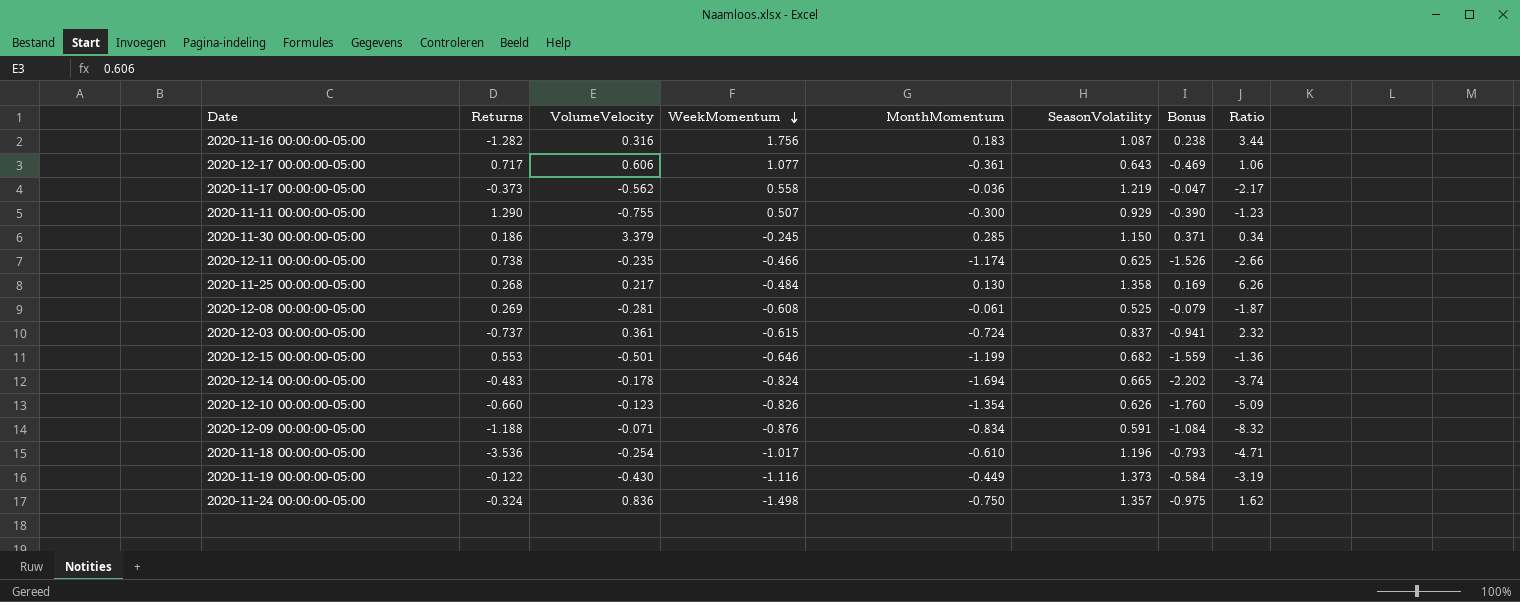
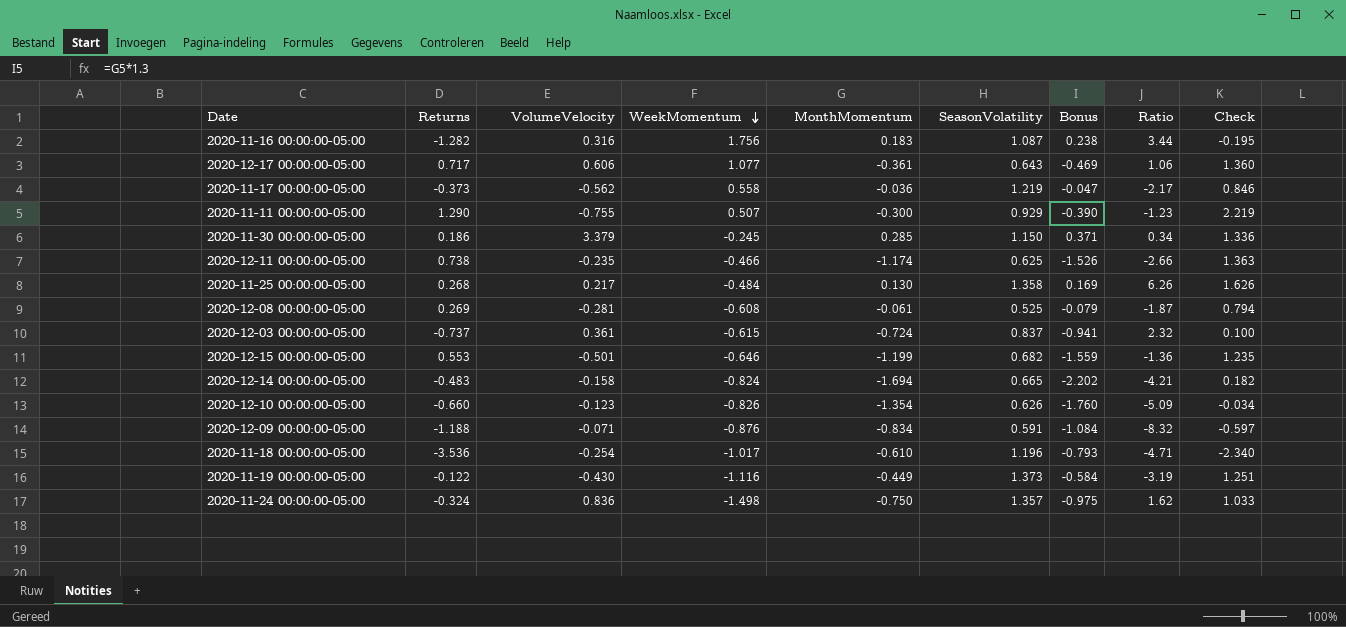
column Check | formula: none -> [Returns] + [SeasonVolatility]
2020-12-14 00:00:00-05:00 | VolumeVelocity: -0.178 -> -0.158
2020-12-14 00:00:00-05:00 | Ratio: -3.74 -> -4.21

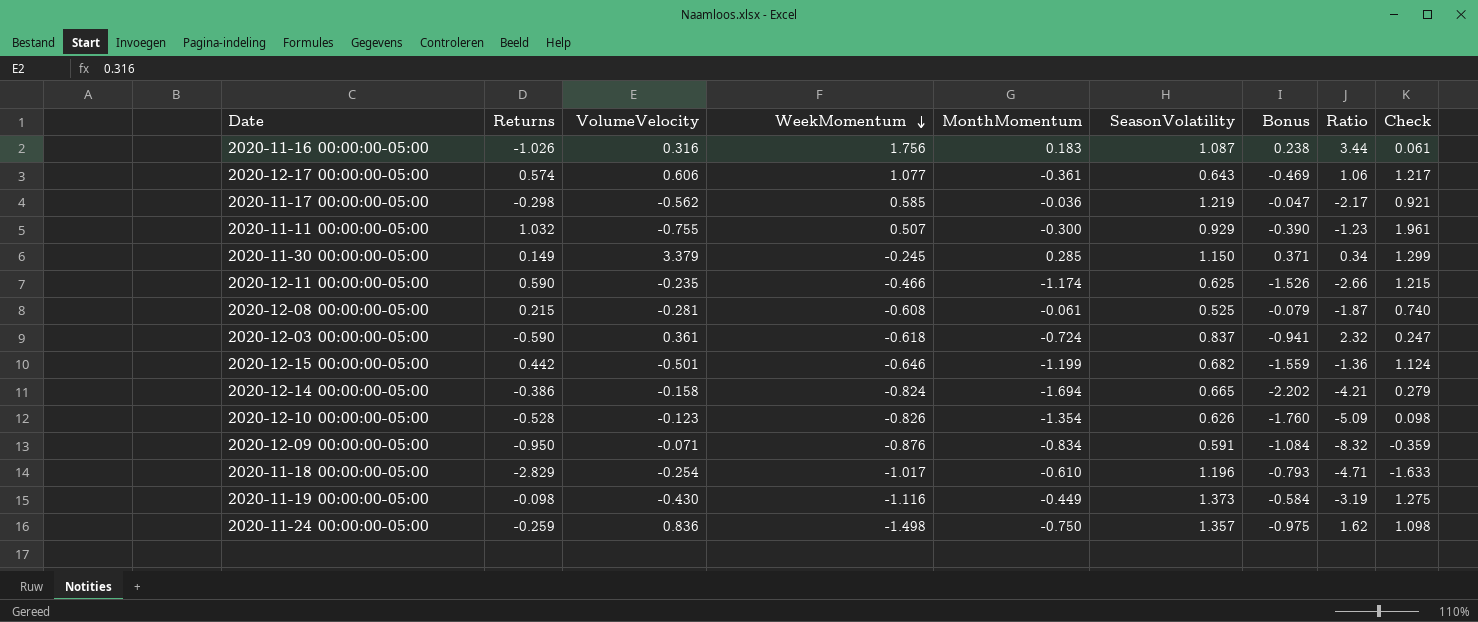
row 2020-11-25 00:00:00-05:00: 0.268 | 0.217 | -0.484 | 0.130 | 1.358 | 0.169 | 6.26 | 1.626 -> none
2020-11-16 00:00:00-05:00 | Returns: -1.282 -> -1.026
2020-11-16 00:00:00-05:00 | Check: -0.195 -> 0.061
2020-12-17 00:00:00-05:00 | Returns: 0.717 -> 0.574
2020-12-17 00:00:00-05:00 | Check: 1.360 -> 1.217
2020-11-17 00:00:00-05:00 | Returns: -0.373 -> -0.298
2020-11-17 00:00:00-05:00 | WeekMomentum: 0.558 -> 0.585
2020-11-17 00:00:00-05:00 | Check: 0.846 -> 0.921
2020-11-11 00:00:00-05:00 | Returns: 1.290 -> 1.032
2020-11-11 00:00:00-05:00 | Check: 2.219 -> 1.961
2020-11-30 00:00:00-05:00 | Returns: 0.186 -> 0.149
2020-11-30 00:00:00-05:00 | Check: 1.336 -> 1.299
2020-12-11 00:00:00-05:00 | Returns: 0.738 -> 0.590
2020-12-11 00:00:00-05:00 | Check: 1.363 -> 1.215
2020-12-08 00:00:00-05:00 | Returns: 0.269 -> 0.215
2020-12-08 00:00:00-05:00 | Check: 0.794 -> 0.740
2020-12-03 00:00:00-05:00 | Returns: -0.737 -> -0.590
2020-12-03 00:00:00-05:00 | WeekMomentum: -0.615 -> -0.618
2020-12-03 00:00:00-05:00 | Check: 0.100 -> 0.247
2020-12-15 00:00:00-05:00 | Returns: 0.553 -> 0.442
2020-12-15 00:00:00-05:00 | Check: 1.235 -> 1.124
2020-12-14 00:00:00-05:00 | Returns: -0.483 -> -0.386
2020-12-14 00:00:00-05:00 | Check: 0.182 -> 0.279
2020-12-10 00:00:00-05:00 | Returns: -0.660 -> -0.528
2020-12-10 00:00:00-05:00 | Check: -0.034 -> 0.098
2020-12-09 00:00:00-05:00 | Returns: -1.188 -> -0.950
2020-12-09 00:00:00-05:00 | Check: -0.597 -> -0.359
2020-11-18 00:00:00-05:00 | Returns: -3.536 -> -2.829
2020-11-18 00:00:00-05:00 | Check: -2.340 -> -1.633
2020-11-19 00:00:00-05:00 | Returns: -0.122 -> -0.098
2020-11-19 00:00:00-05:00 | Check: 1.251 -> 1.275
2020-11-24 00:00:00-05:00 | Returns: -0.324 -> -0.259
2020-11-24 00:00:00-05:00 | Check: 1.033 -> 1.098

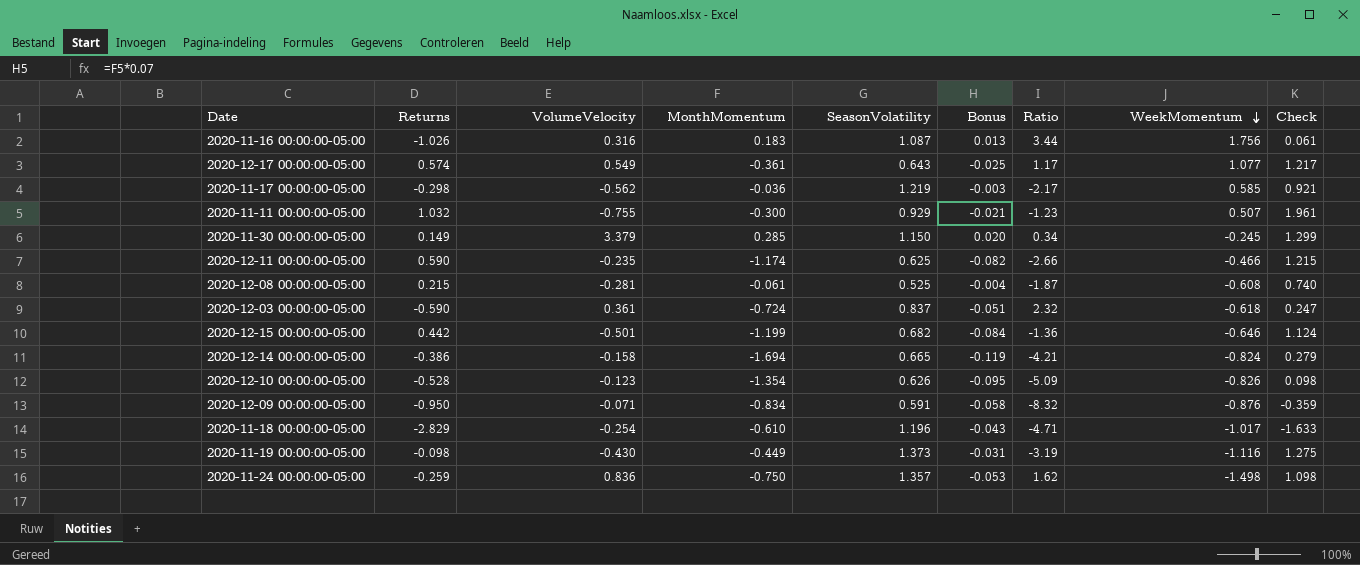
column Bonus | formula: [MonthMomentum] * 1.3 -> [MonthMomentum] * 0.07
column WeekMomentum | position: 4 -> 8
2020-12-17 00:00:00-05:00 | VolumeVelocity: 0.606 -> 0.549
2020-12-17 00:00:00-05:00 | Ratio: 1.06 -> 1.17

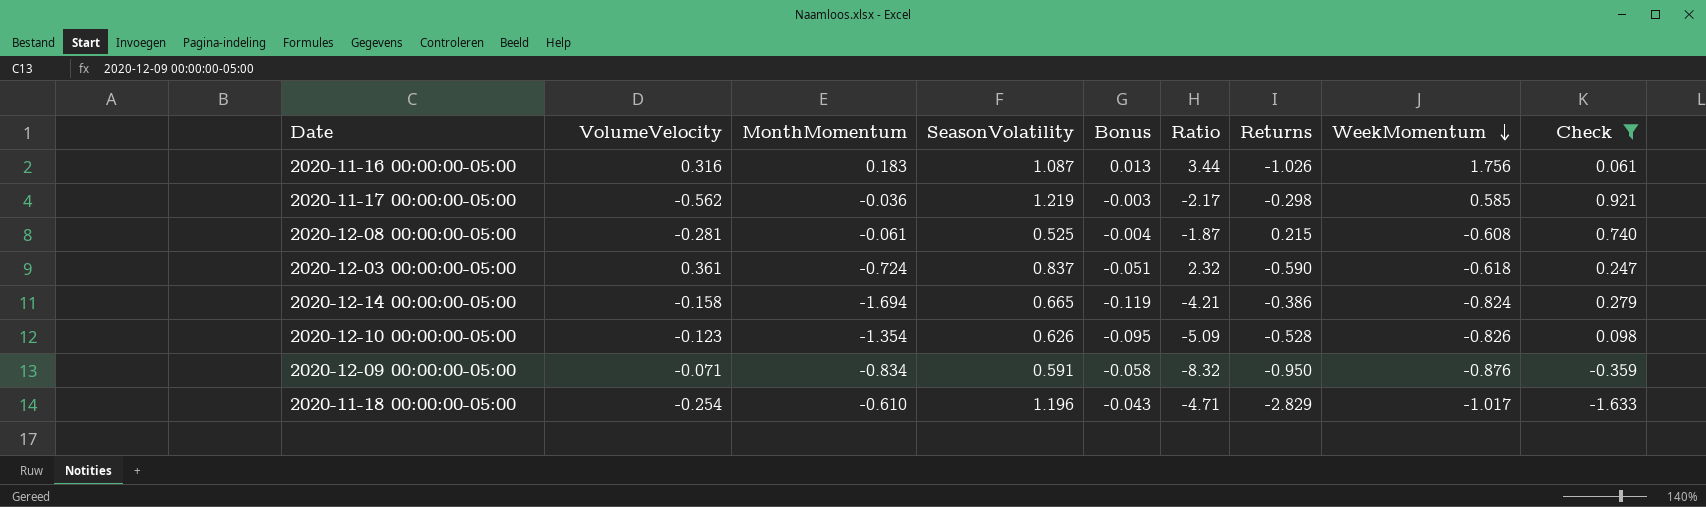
filter: none -> Check <= 0.921
column Returns | position: 2 -> 7

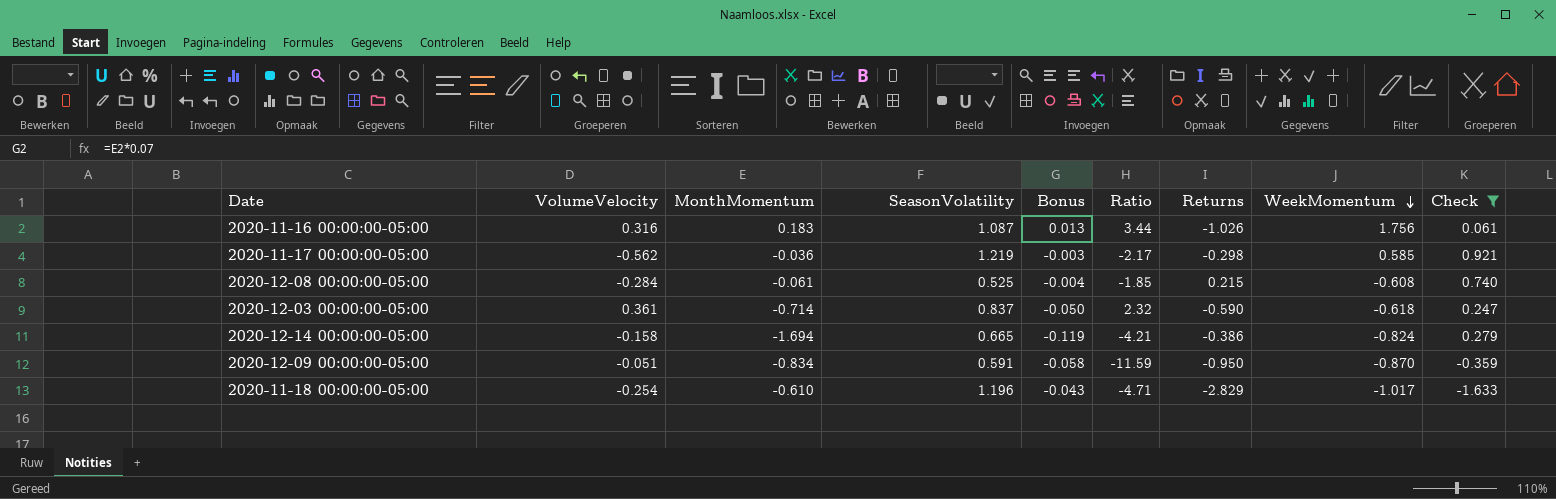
row 2020-12-10 00:00:00-05:00: -0.123 | -1.354 | 0.626 | -0.095 | -5.09 | -0.528 | -0.826 | 0.098 -> none
2020-12-08 00:00:00-05:00 | VolumeVelocity: -0.281 -> -0.284
2020-12-08 00:00:00-05:00 | Ratio: -1.87 -> -1.85
2020-12-03 00:00:00-05:00 | MonthMomentum: -0.724 -> -0.714
2020-12-03 00:00:00-05:00 | Bonus: -0.051 -> -0.050
2020-12-09 00:00:00-05:00 | VolumeVelocity: -0.071 -> -0.051
2020-12-09 00:00:00-05:00 | Ratio: -8.32 -> -11.59
2020-12-09 00:00:00-05:00 | WeekMomentum: -0.876 -> -0.870

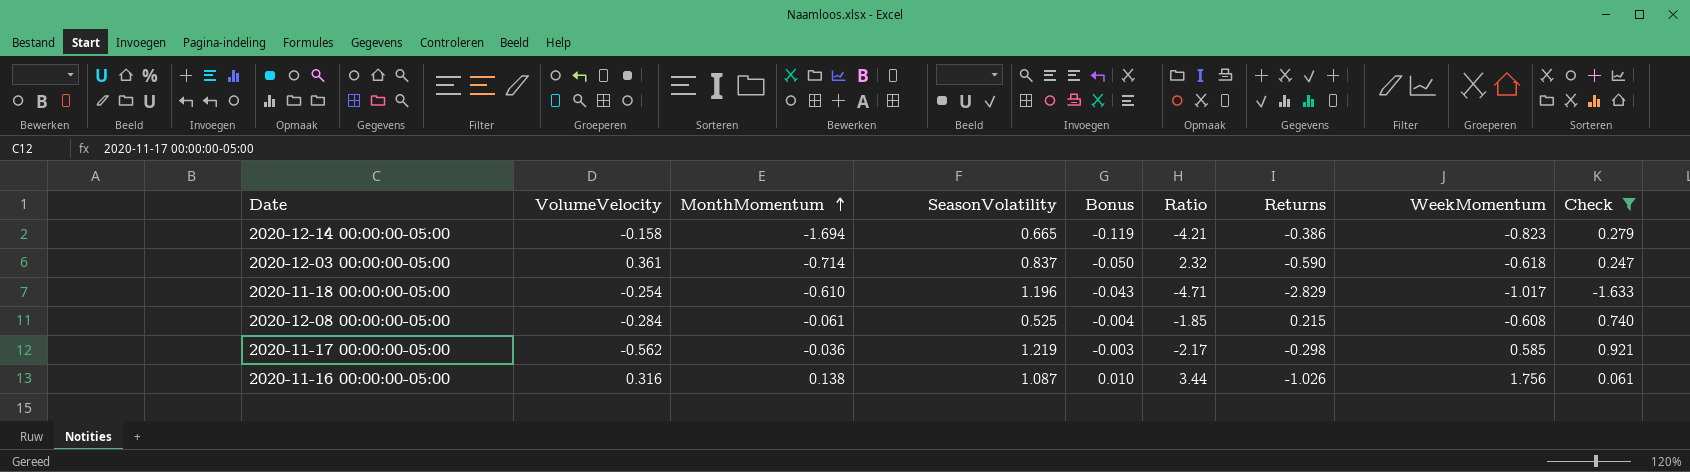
row order: WeekMomentum descending -> MonthMomentum ascending
row 2020-12-09 00:00:00-05:00: -0.051 | -0.834 | 0.591 | -0.058 | -11.59 | -0.950 | -0.870 | -0.359 -> none
2020-12-14 00:00:00-05:00 | WeekMomentum: -0.824 -> -0.823
2020-11-16 00:00:00-05:00 | MonthMomentum: 0.183 -> 0.138
2020-11-16 00:00:00-05:00 | Bonus: 0.013 -> 0.010

